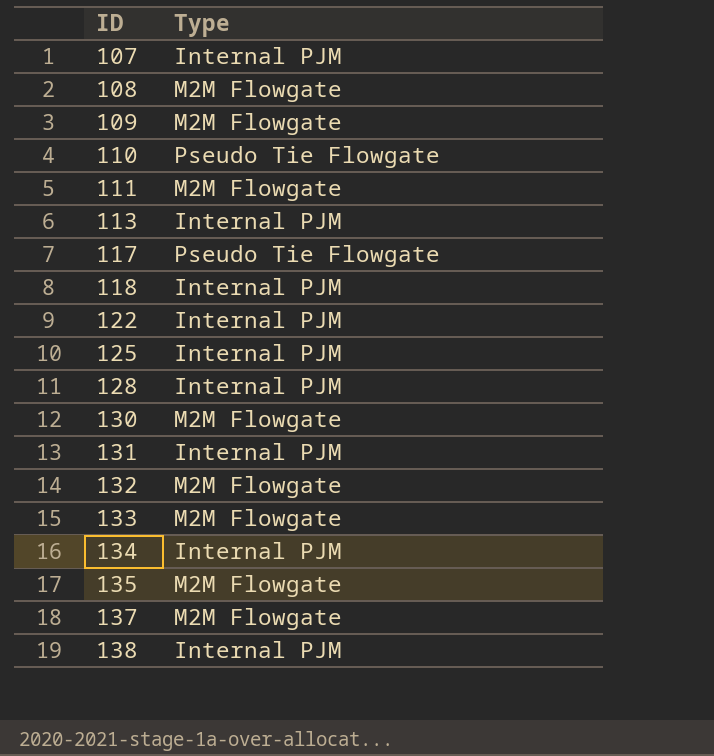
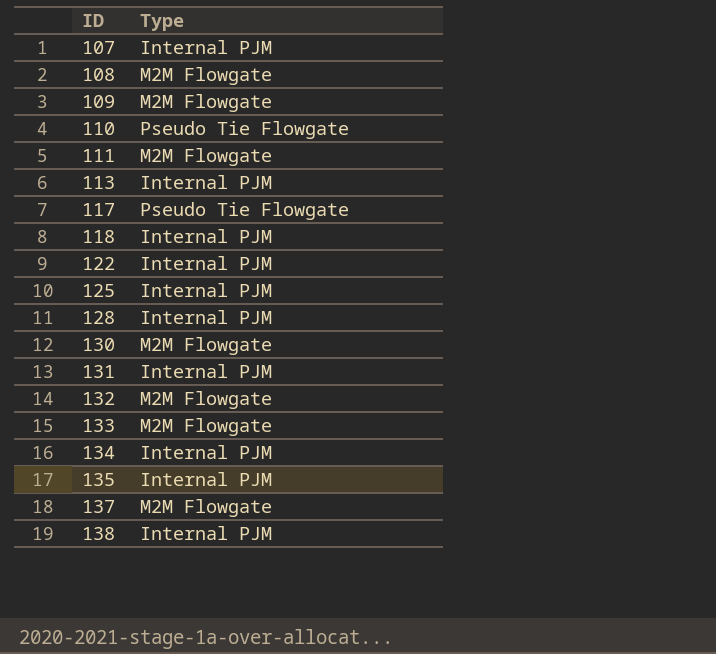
135 | Type: M2M Flowgate -> Internal PJM

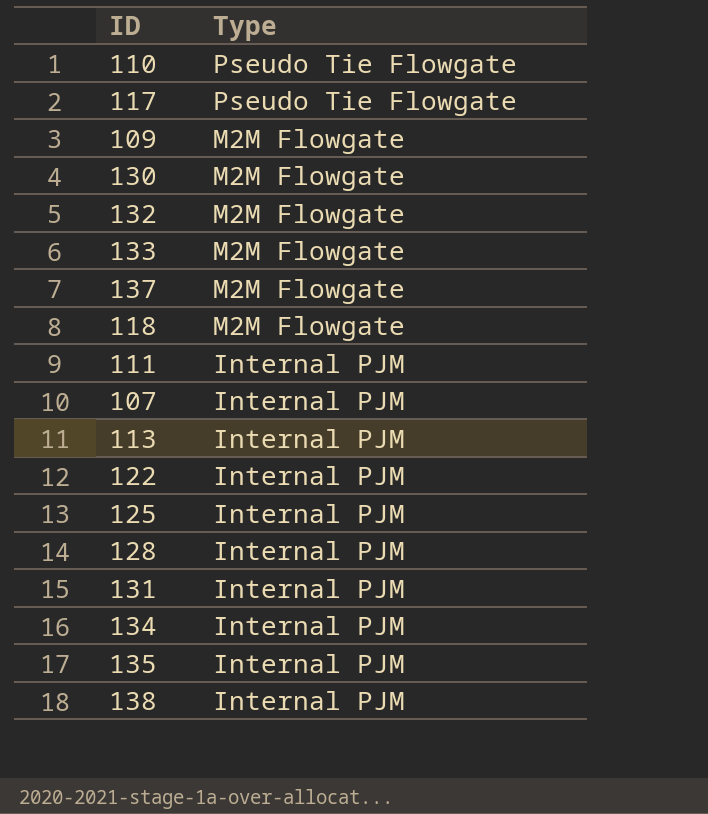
row order: ID ascending -> Type descending
row 108: M2M Flowgate -> none
118 | Type: Internal PJM -> M2M Flowgate
111 | Type: M2M Flowgate -> Internal PJM

